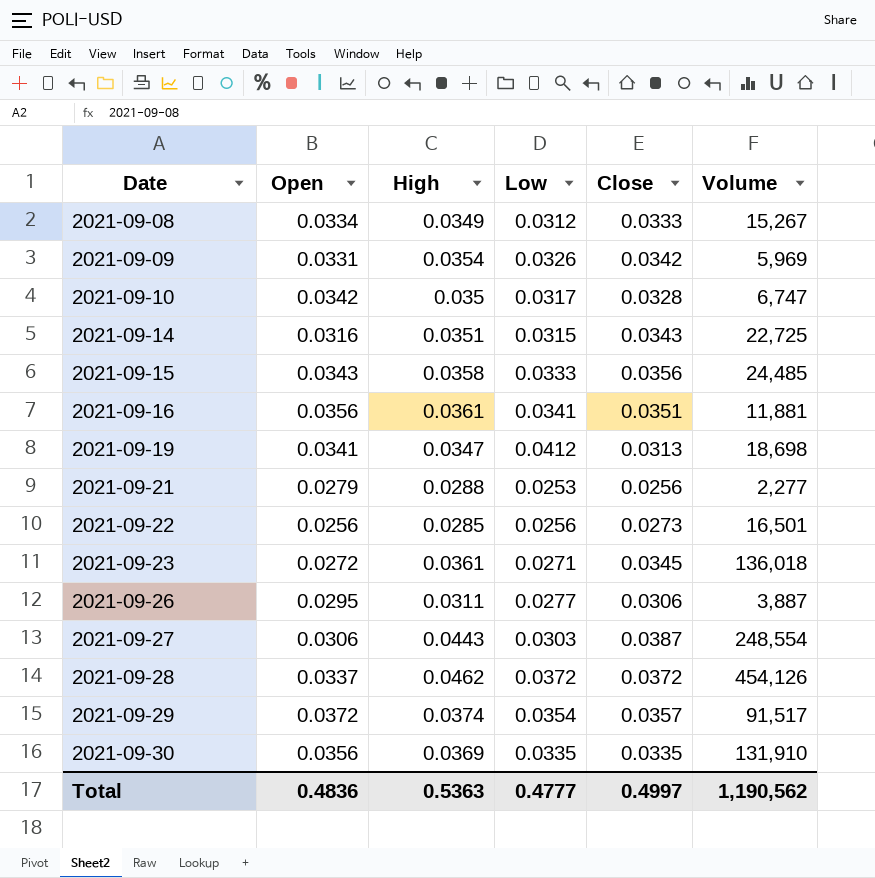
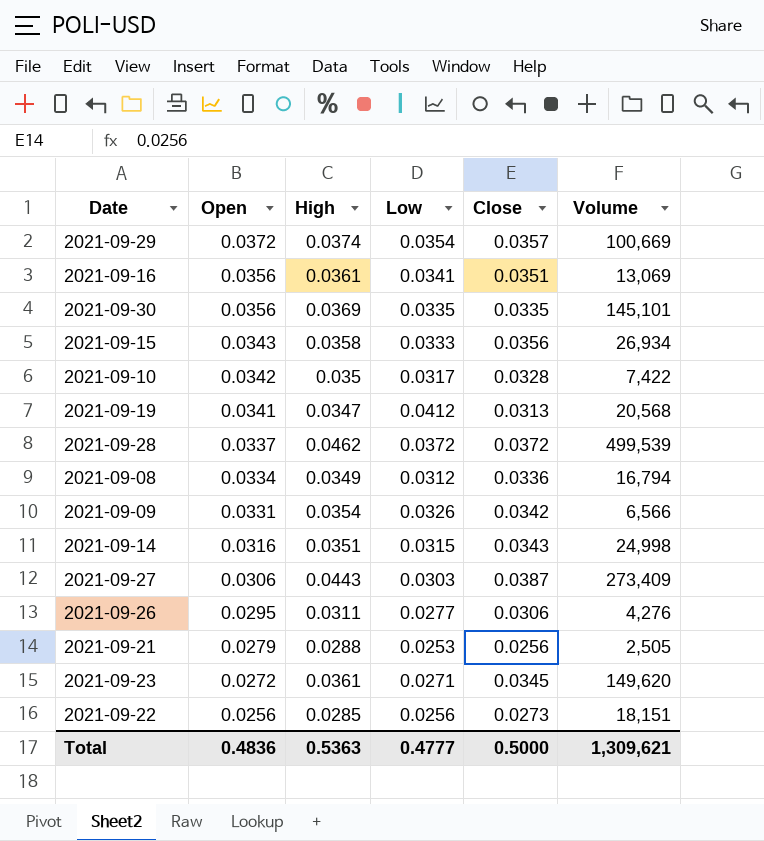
row order: Date ascending -> Open descending
2021-09-29 | Volume: 91,517 -> 100,669
2021-09-16 | Volume: 11,881 -> 13,069
2021-09-30 | Volume: 131,910 -> 145,101
2021-09-15 | Volume: 24,485 -> 26,934
2021-09-10 | Volume: 6,747 -> 7,422
2021-09-19 | Volume: 18,698 -> 20,568
2021-09-28 | Volume: 454,126 -> 499,539
2021-09-08 | Close: 0.0333 -> 0.0336
2021-09-08 | Volume: 15,267 -> 16,794
2021-09-09 | Volume: 5,969 -> 6,566
2021-09-14 | Volume: 22,725 -> 24,998
2021-09-27 | Volume: 248,554 -> 273,409
2021-09-26 | Volume: 3,887 -> 4,276
2021-09-21 | Volume: 2,277 -> 2,505
2021-09-23 | Volume: 136,018 -> 149,620
2021-09-22 | Volume: 16,501 -> 18,151
Total | Close: 0.4997 -> 0.5000
Total | Volume: 1,190,562 -> 1,309,621

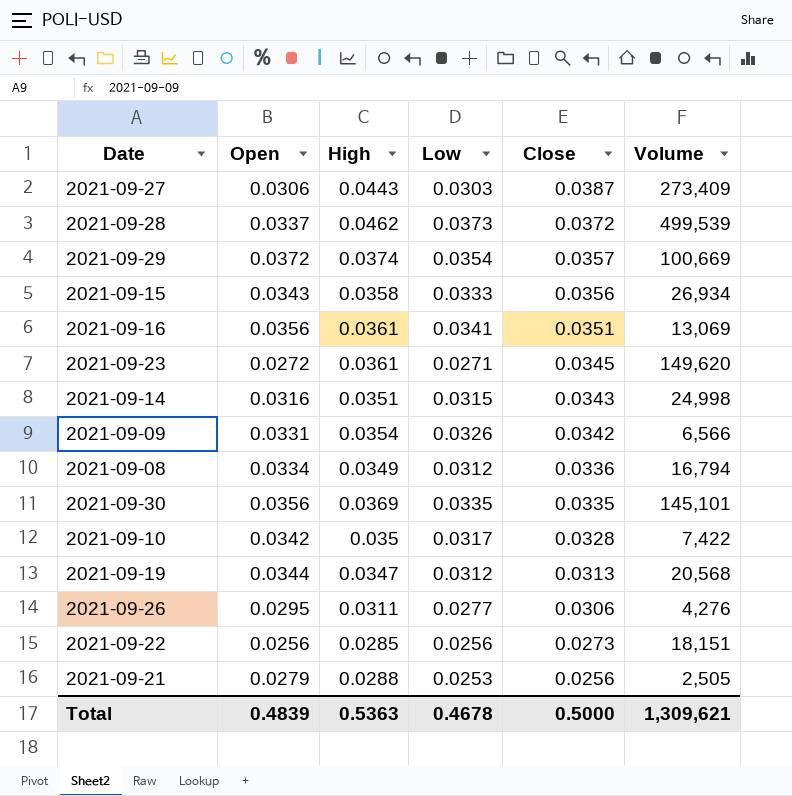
row order: Open descending -> Close descending
2021-09-28 | Low: 0.0372 -> 0.0373
2021-09-19 | Open: 0.0341 -> 0.0344
2021-09-19 | Low: 0.0412 -> 0.0312
Total | Open: 0.4836 -> 0.4839
Total | Low: 0.4777 -> 0.4678

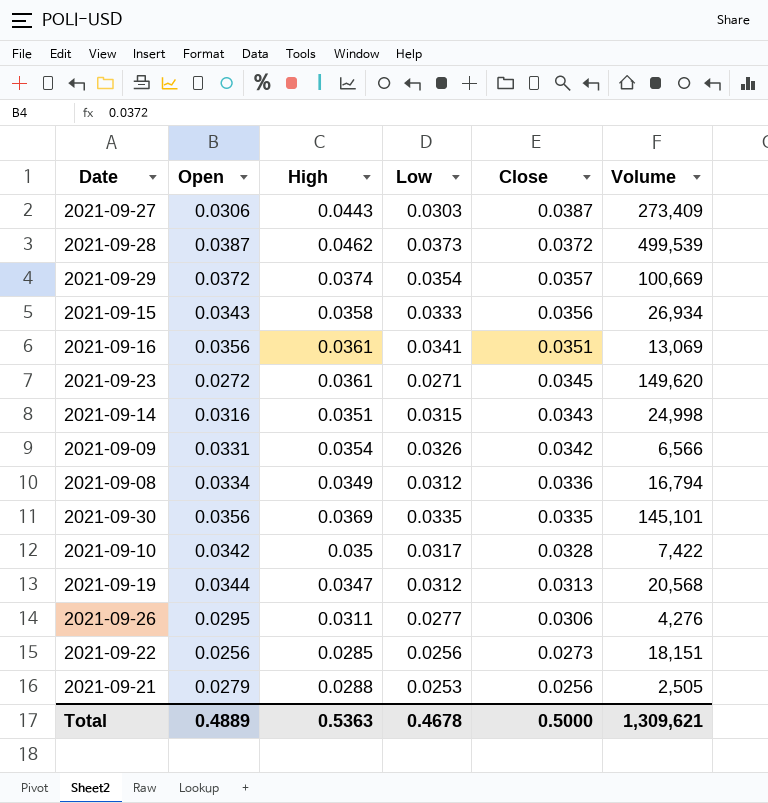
2021-09-28 | Open: 0.0337 -> 0.0387
Total | Open: 0.4839 -> 0.4889

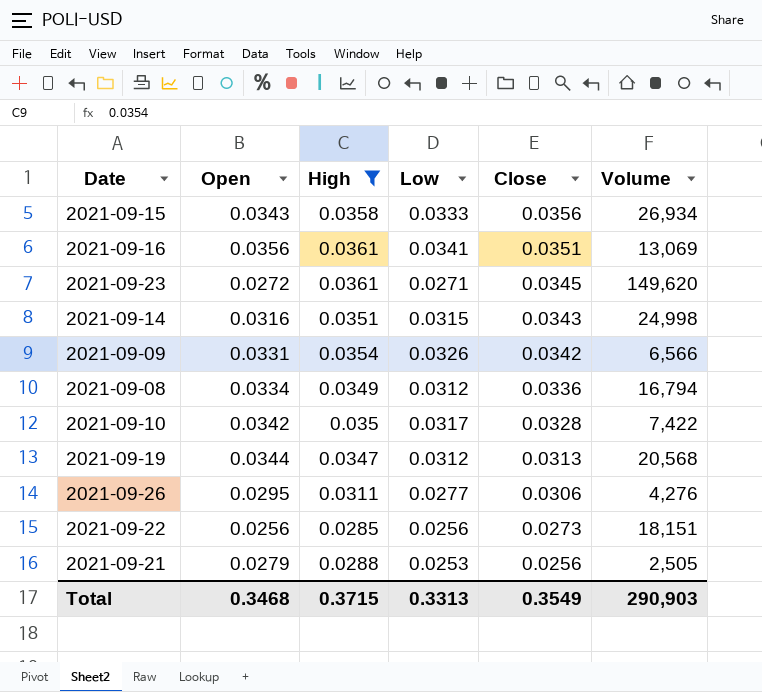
filter: none -> High <= 0.0361
Total | Open: 0.4889 -> 0.3468
Total | High: 0.5363 -> 0.3715
Total | Low: 0.4678 -> 0.3313
Total | Close: 0.5000 -> 0.3549
Total | Volume: 1,309,621 -> 290,903

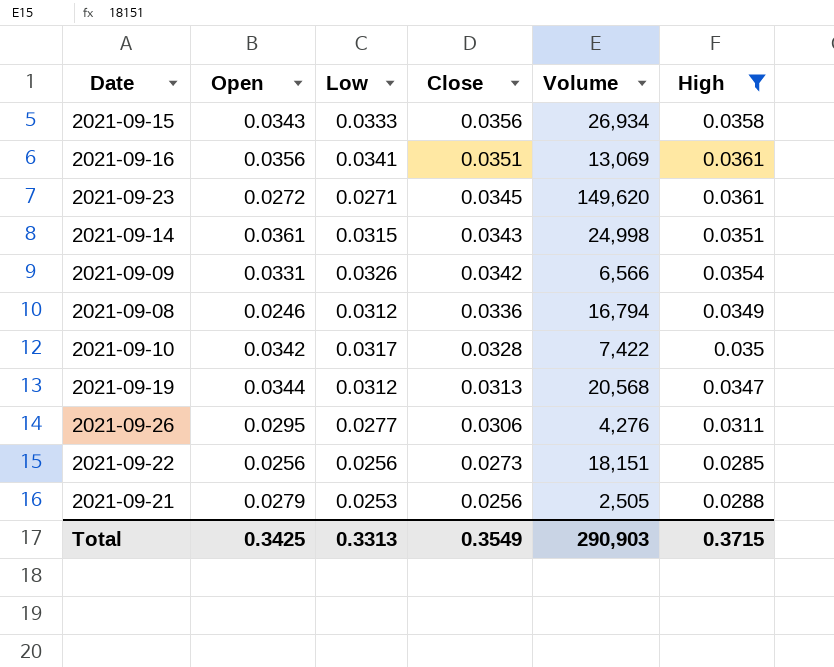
column High | position: 3 -> 6
2021-09-14 | Open: 0.0316 -> 0.0361
2021-09-08 | Open: 0.0334 -> 0.0246
Total | Open: 0.3468 -> 0.3425

